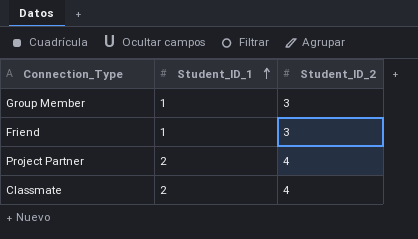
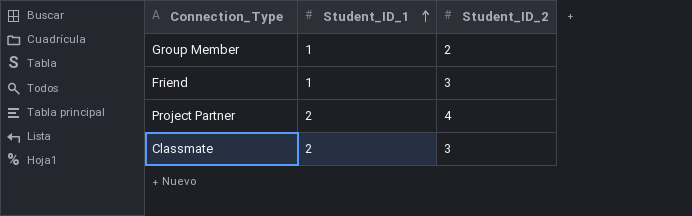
Group Member | Student_ID_2: 3 -> 2
Classmate | Student_ID_2: 4 -> 3

